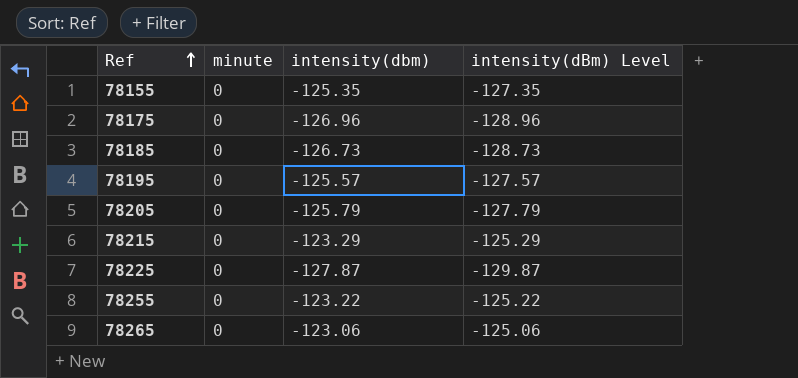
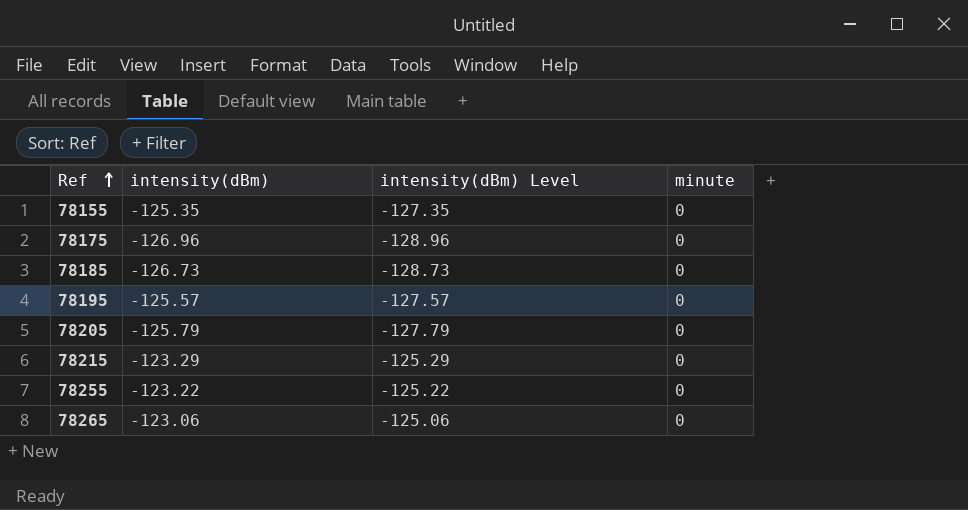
column name: intensity(dbm) -> intensity(dBm)
column minute | position: 2 -> 4
row 78225: 0 | -127.87 | -129.87 -> none

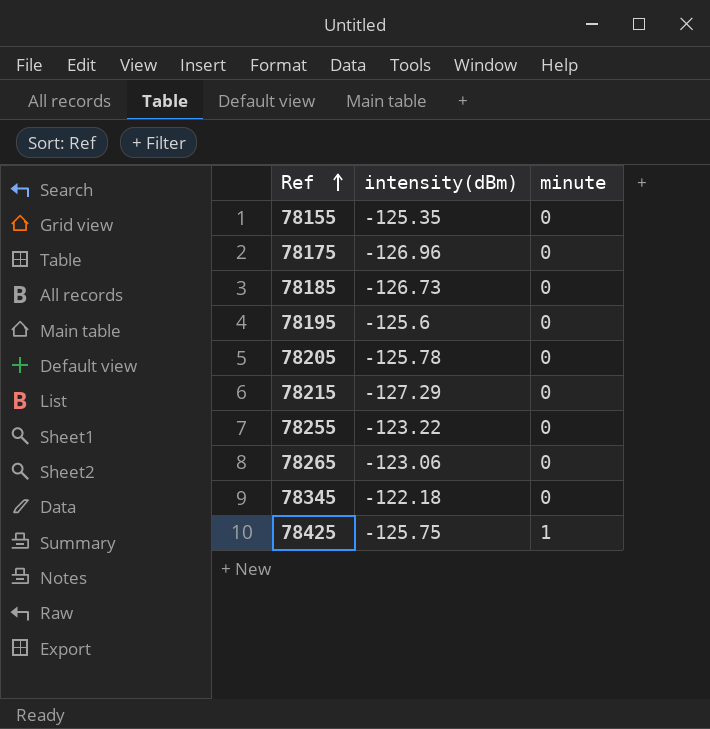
column intensity(dBm) Level | formula: [intensity(dBm)] - 2 -> none
78195 | intensity(dBm): -125.57 -> -125.6
78205 | intensity(dBm): -125.79 -> -125.78
78215 | intensity(dBm): -123.29 -> -127.29
row 78345: none -> -122.18 | 0
row 78425: none -> -125.75 | 1

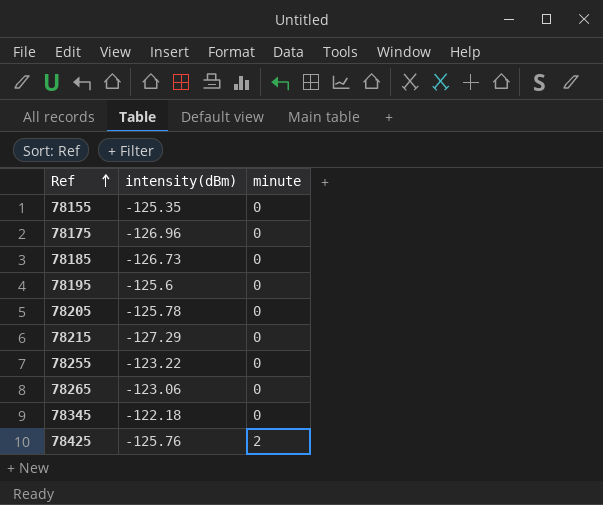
78425 | intensity(dBm): -125.75 -> -125.76
78425 | minute: 1 -> 2

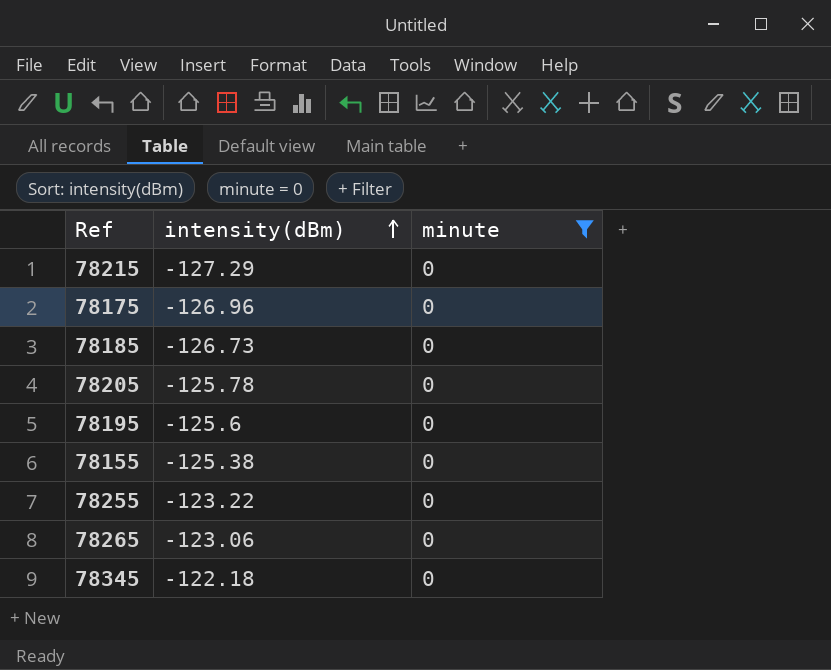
filter: none -> minute = 0
row order: Ref ascending -> intensity(dBm) ascending
78155 | intensity(dBm): -125.35 -> -125.38

